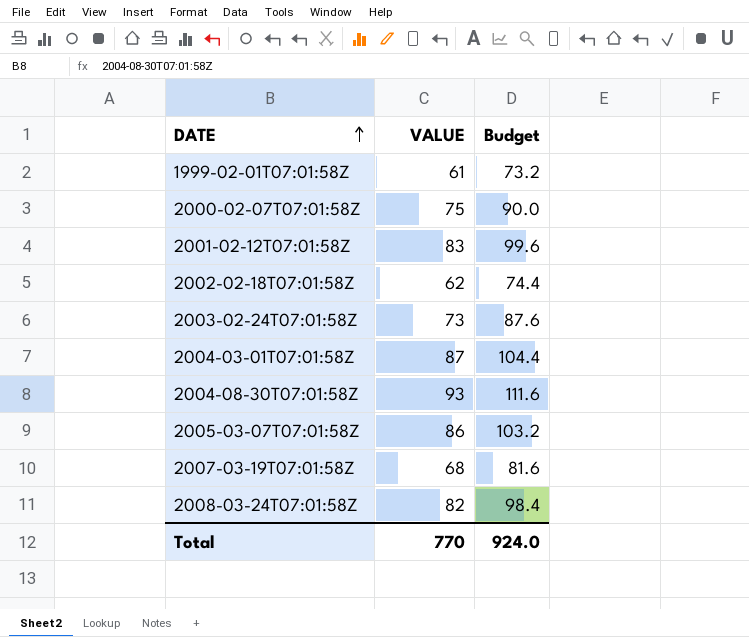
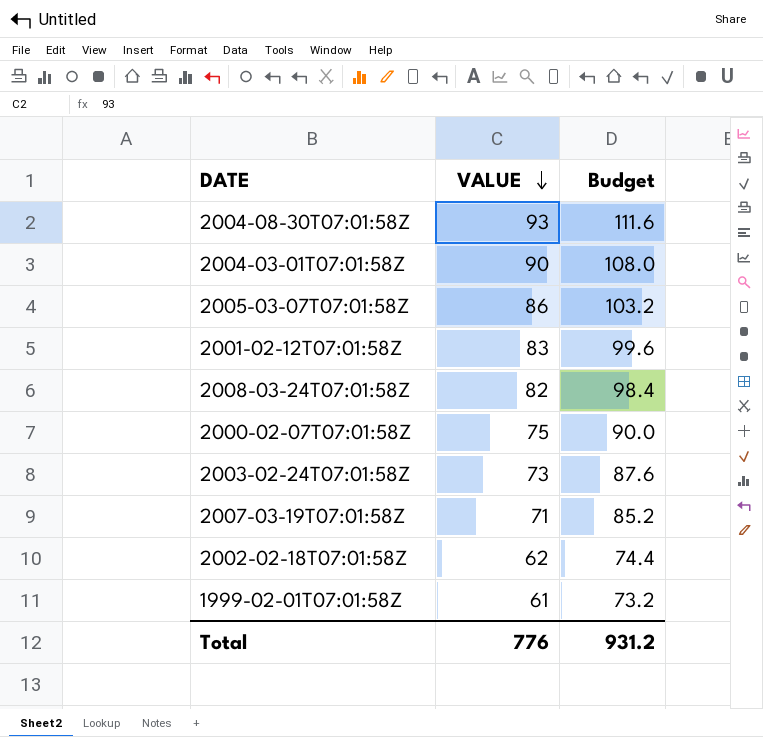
row order: DATE ascending -> VALUE descending
2004-03-01T07:01:58Z | VALUE: 87 -> 90
2004-03-01T07:01:58Z | Budget: 104.4 -> 108.0
2007-03-19T07:01:58Z | VALUE: 68 -> 71
2007-03-19T07:01:58Z | Budget: 81.6 -> 85.2
Total | VALUE: 770 -> 776
Total | Budget: 924.0 -> 931.2

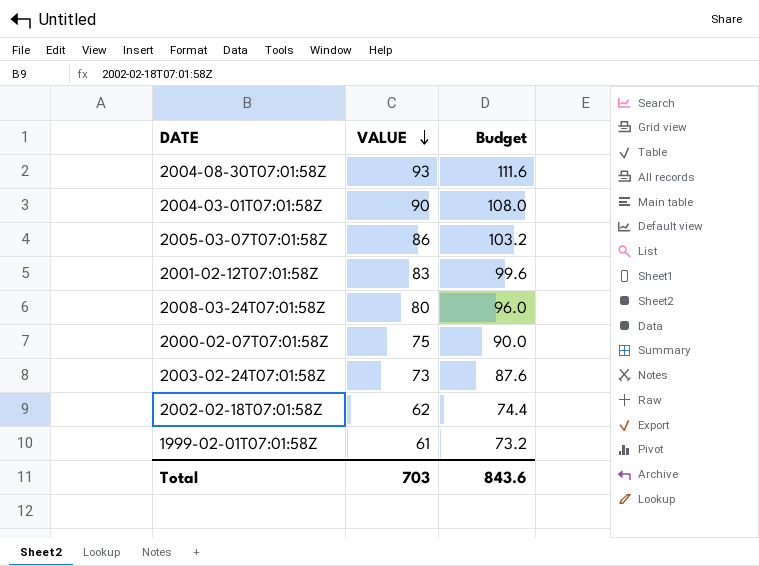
row 2007-03-19T07:01:58Z: 71 | 85.2 -> none
2008-03-24T07:01:58Z | VALUE: 82 -> 80
2008-03-24T07:01:58Z | Budget: 98.4 -> 96.0
Total | VALUE: 776 -> 703
Total | Budget: 931.2 -> 843.6

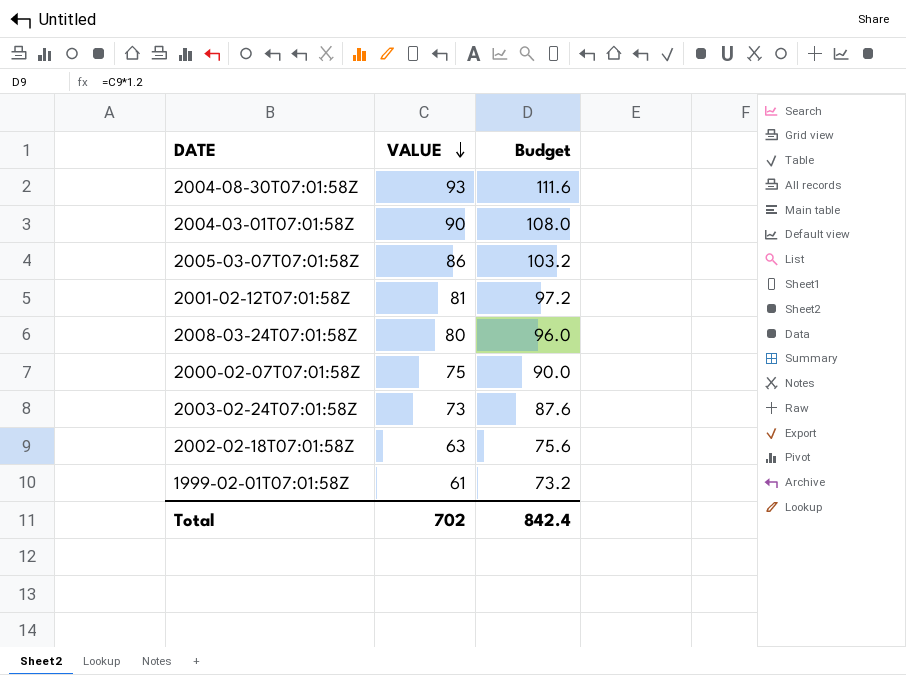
2001-02-12T07:01:58Z | VALUE: 83 -> 81
2001-02-12T07:01:58Z | Budget: 99.6 -> 97.2
2002-02-18T07:01:58Z | VALUE: 62 -> 63
2002-02-18T07:01:58Z | Budget: 74.4 -> 75.6
Total | VALUE: 703 -> 702
Total | Budget: 843.6 -> 842.4

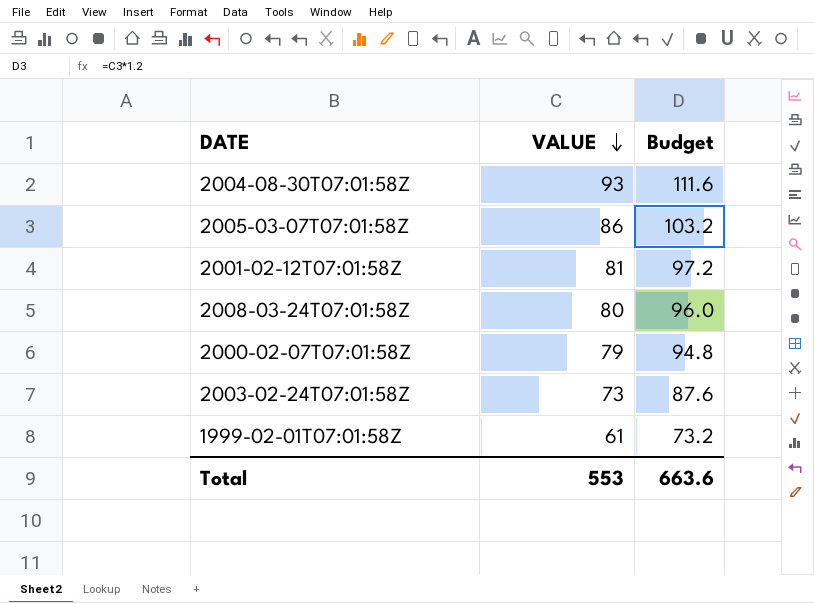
row 2004-03-01T07:01:58Z: 90 | 108.0 -> none
row 2002-02-18T07:01:58Z: 63 | 75.6 -> none
2000-02-07T07:01:58Z | VALUE: 75 -> 79
2000-02-07T07:01:58Z | Budget: 90.0 -> 94.8
Total | VALUE: 702 -> 553
Total | Budget: 842.4 -> 663.6

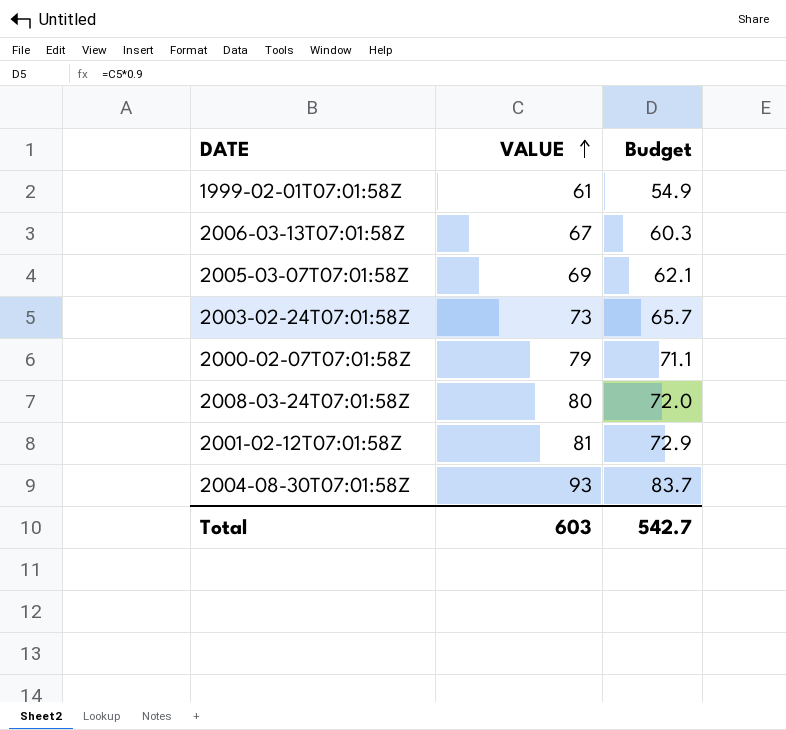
row order: VALUE descending -> VALUE ascending
column Budget | formula: [VALUE] * 1.2 -> [VALUE] * 0.9
row 2006-03-13T07:01:58Z: none -> 67 | 60.3
2005-03-07T07:01:58Z | VALUE: 86 -> 69
Total | VALUE: 553 -> 603
Total | Budget: 663.6 -> 542.7

